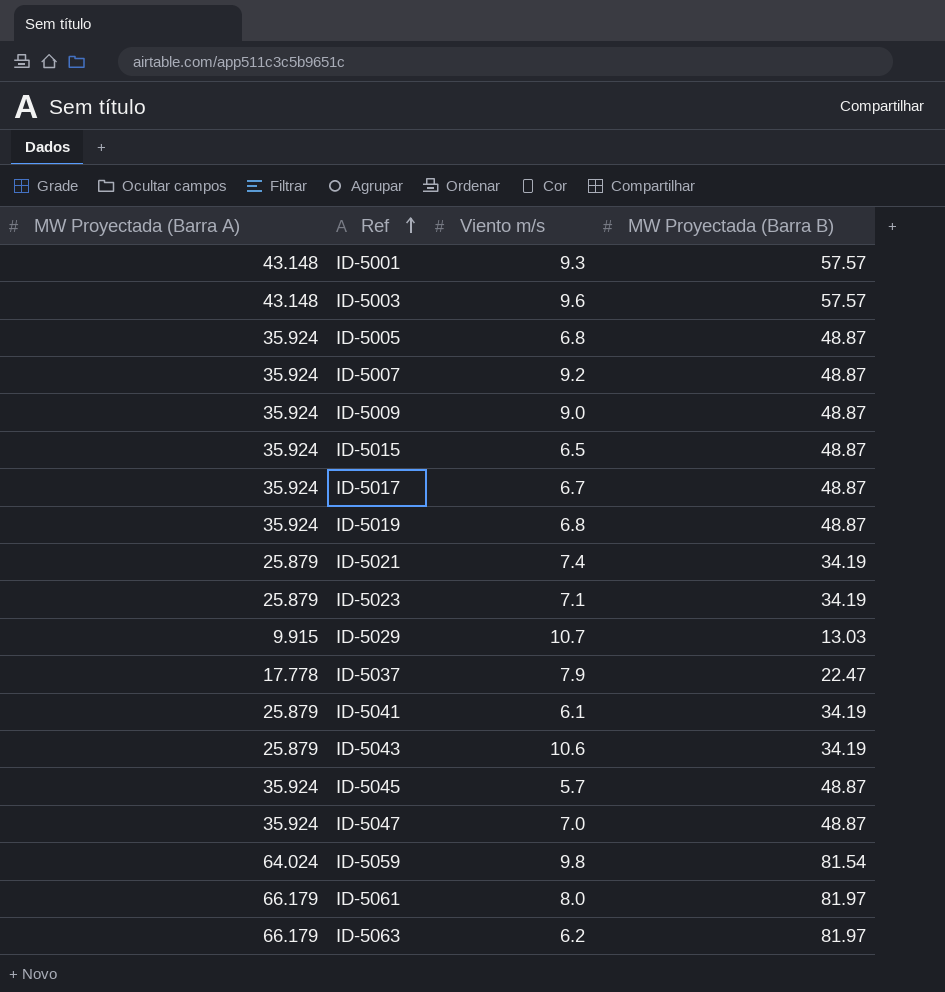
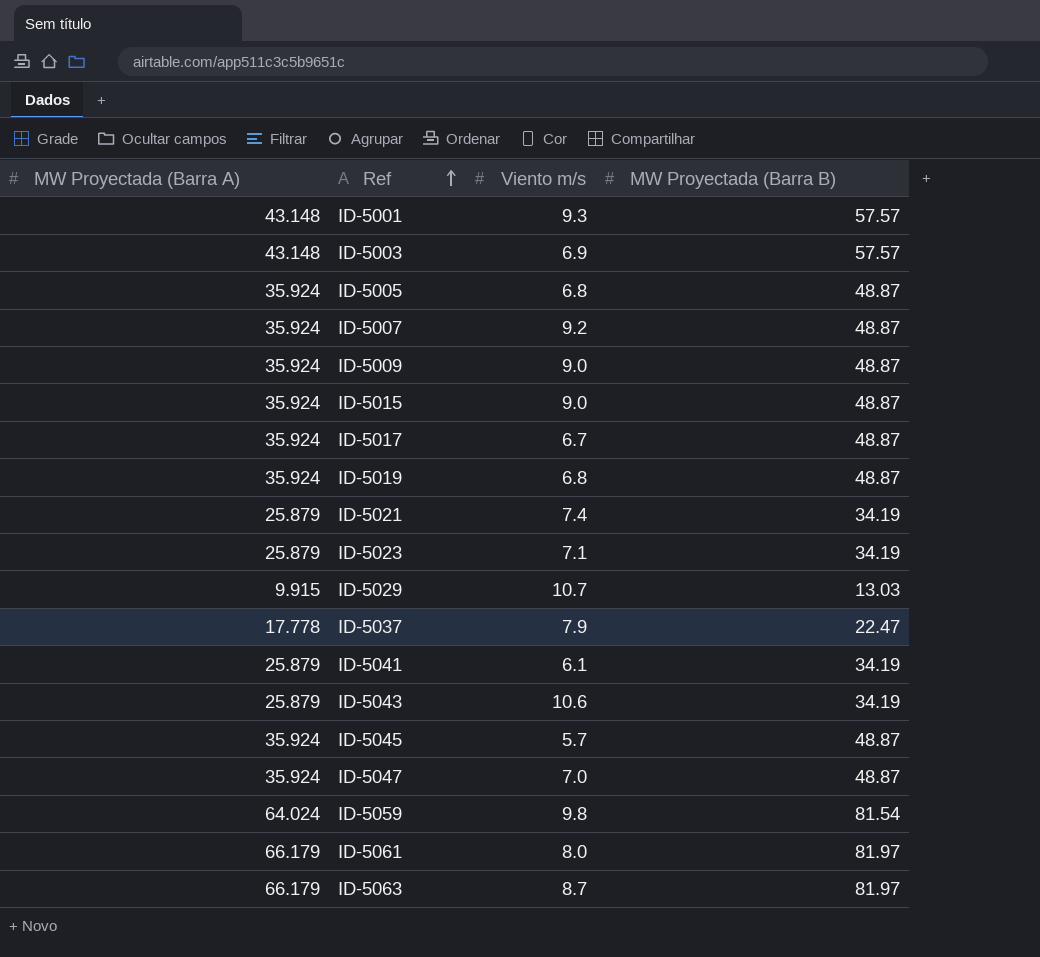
ID-5003 | Viento m/s: 9.6 -> 6.9
ID-5015 | Viento m/s: 6.5 -> 9.0
ID-5063 | Viento m/s: 6.2 -> 8.7

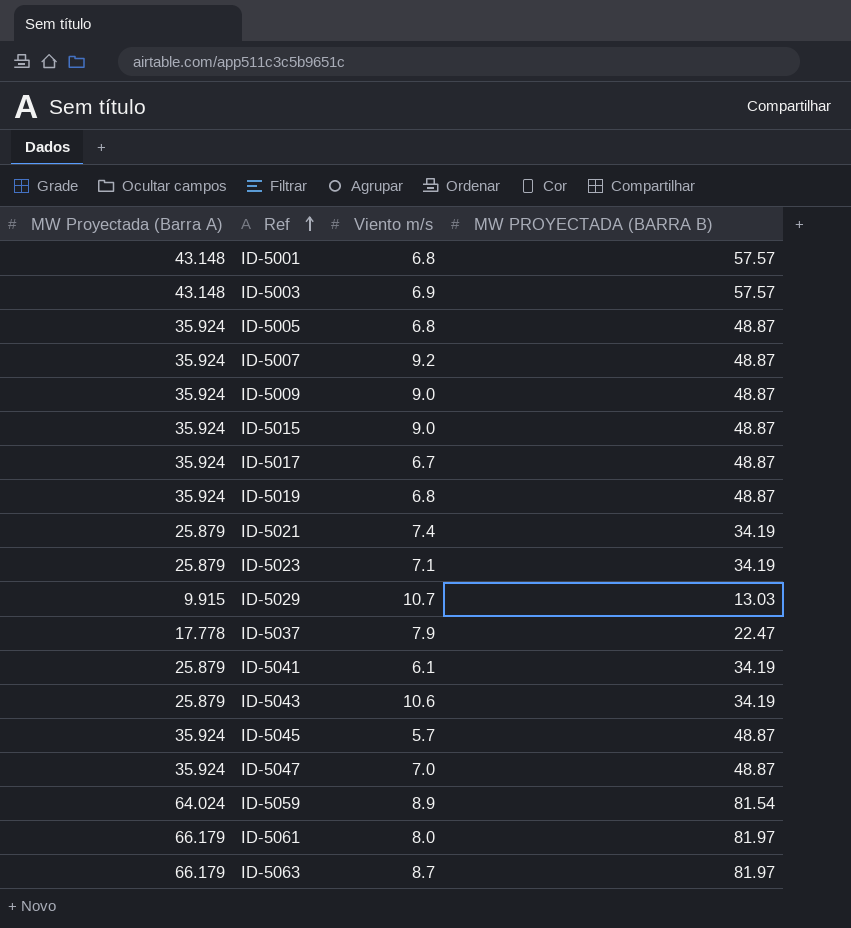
column name: MW Proyectada (Barra B) -> MW PROYECTADA (BARRA B)
ID-5001 | Viento m/s: 9.3 -> 6.8
ID-5059 | Viento m/s: 9.8 -> 8.9

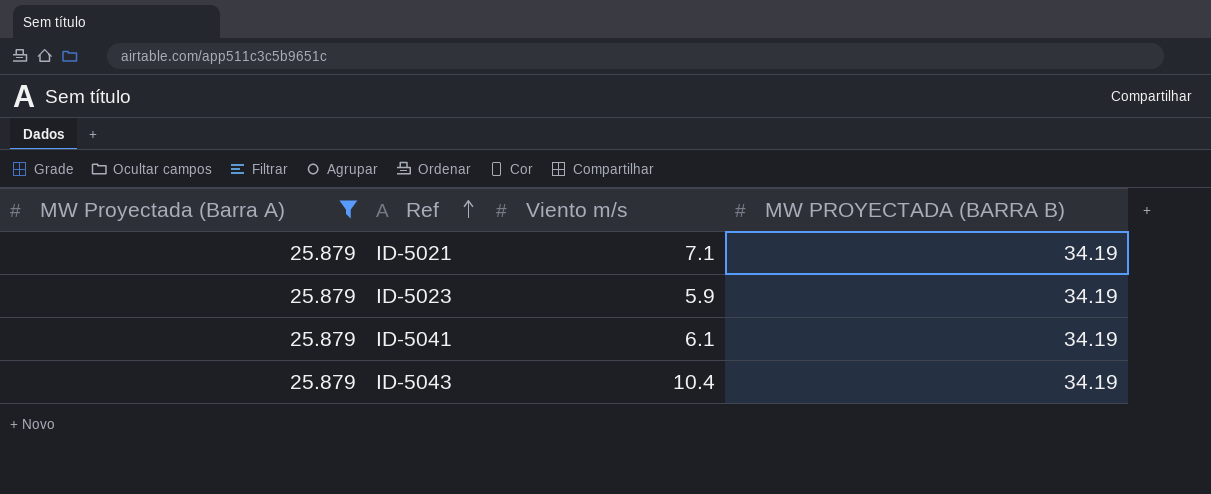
filter: none -> MW Proyectada (Barra A) = 25.879
ID-5021 | Viento m/s: 7.4 -> 7.1
ID-5023 | Viento m/s: 7.1 -> 5.9
ID-5043 | Viento m/s: 10.6 -> 10.4

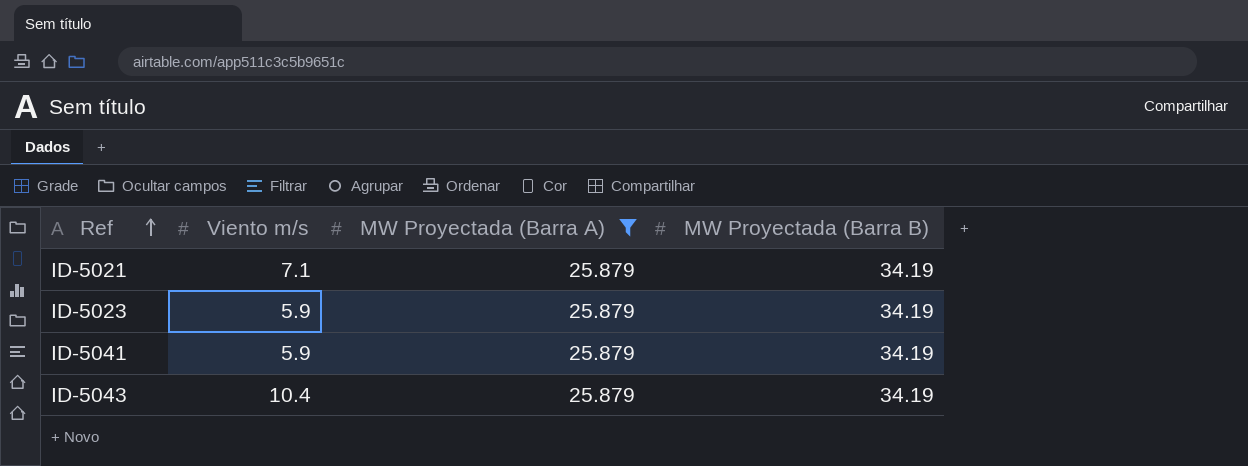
column MW Proyectada (Barra A) | position: 1 -> 3
column name: MW PROYECTADA (BARRA B) -> MW Proyectada (Barra B)
ID-5041 | Viento m/s: 6.1 -> 5.9

